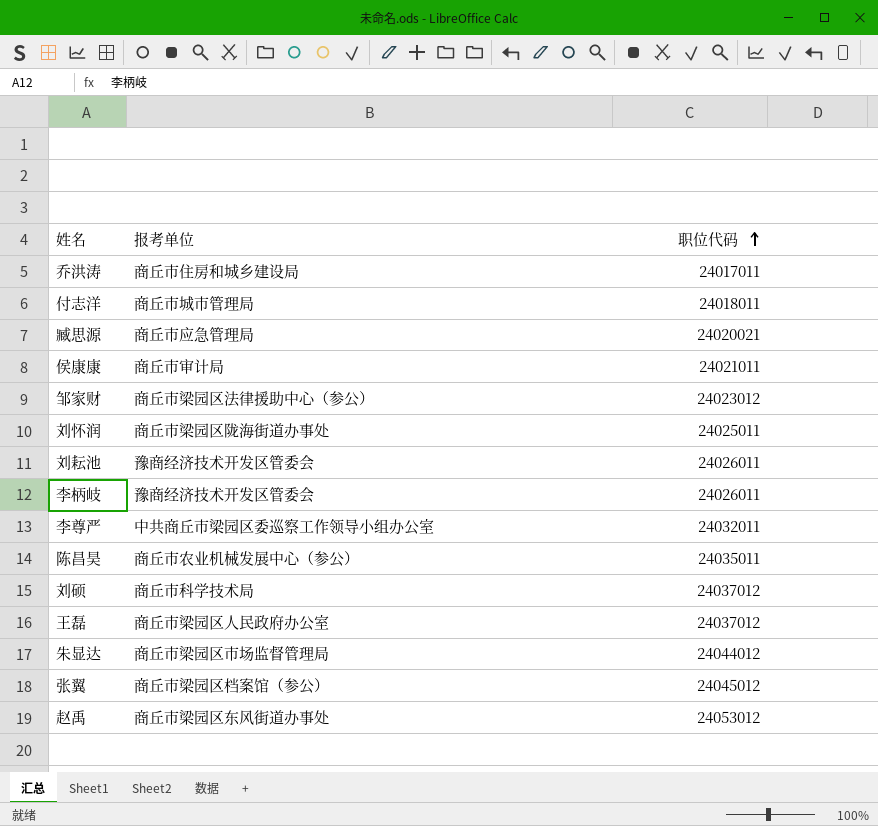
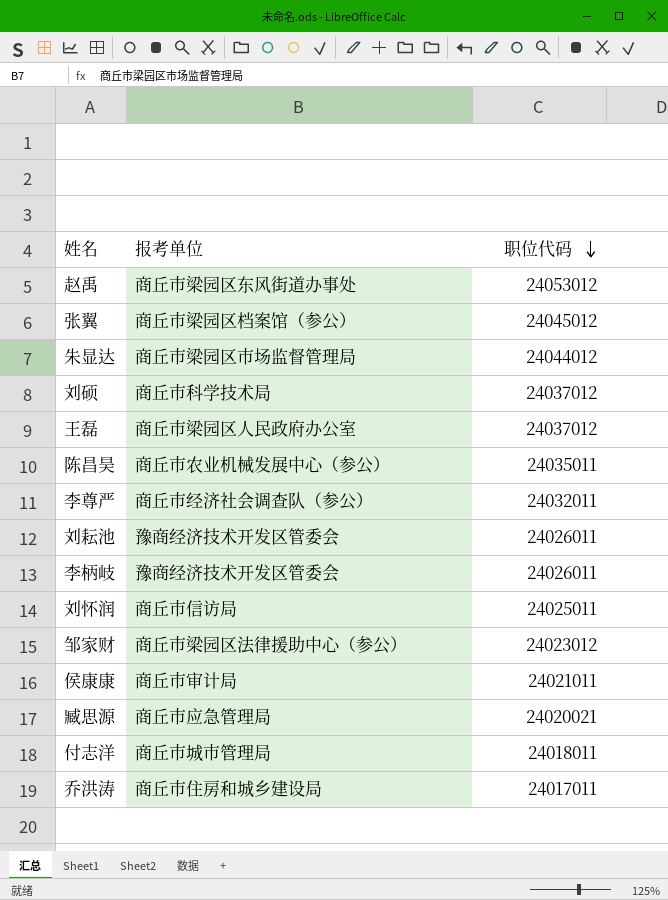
row order: 职位代码 ascending -> 职位代码 descending
李尊严 | 报考单位: 中共商丘市梁园区委巡察工作领导小组办公室 -> 商丘市经济社会调查队（参公）
刘怀润 | 报考单位: 商丘市梁园区陇海街道办事处 -> 商丘市信访局

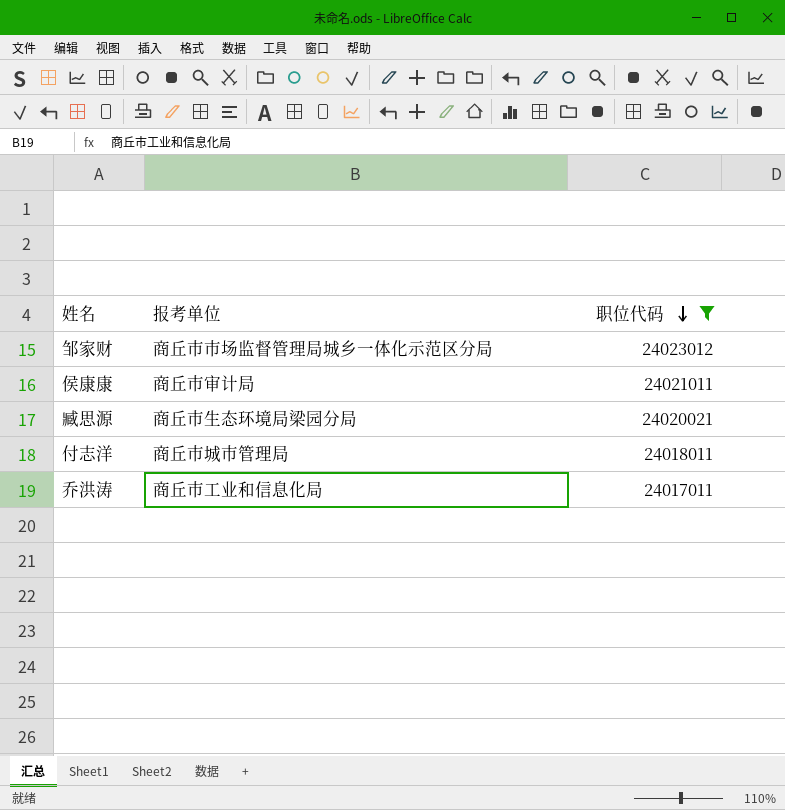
filter: none -> 职位代码 <= 24023012
邹家财 | 报考单位: 商丘市梁园区法律援助中心（参公） -> 商丘市市场监督管理局城乡一体化示范区分局
臧思源 | 报考单位: 商丘市应急管理局 -> 商丘市生态环境局梁园分局
乔洪涛 | 报考单位: 商丘市住房和城乡建设局 -> 商丘市工业和信息化局

